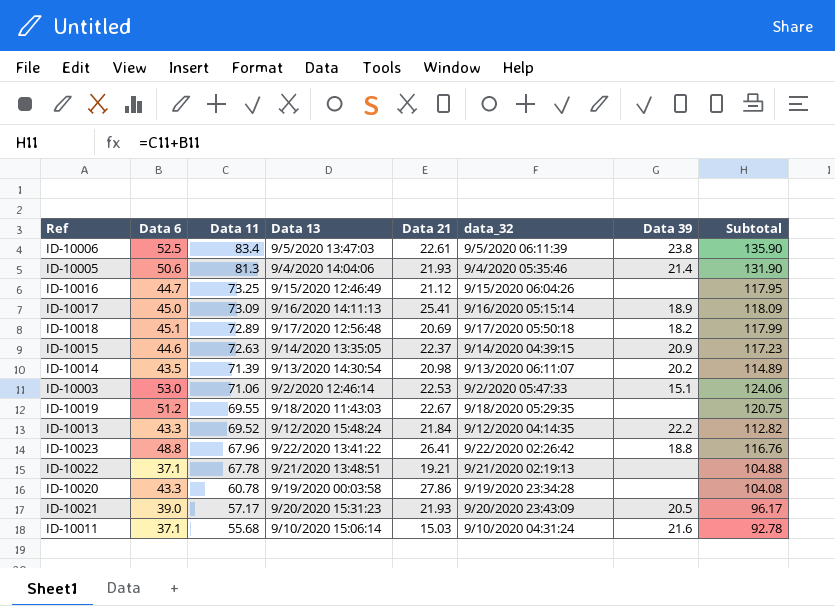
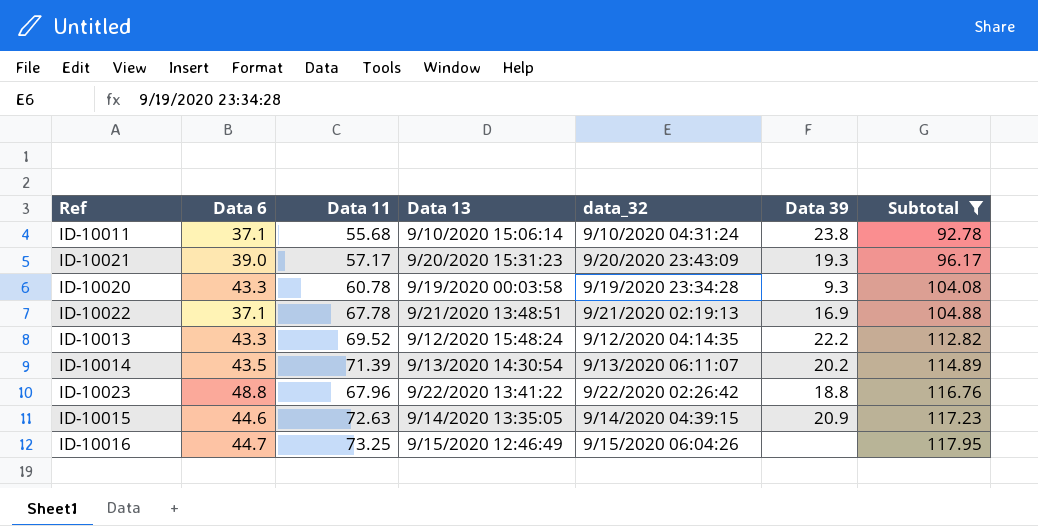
filter: none -> Subtotal <= 117.95
row order: Data 11 descending -> Subtotal ascending
column Data 21 | position: 5 -> none
ID-10011 | Data 39: 21.6 -> 23.8
ID-10021 | Data 39: 20.5 -> 19.3
ID-10020 | Data 39: none -> 9.3
ID-10022 | Data 39: none -> 16.9

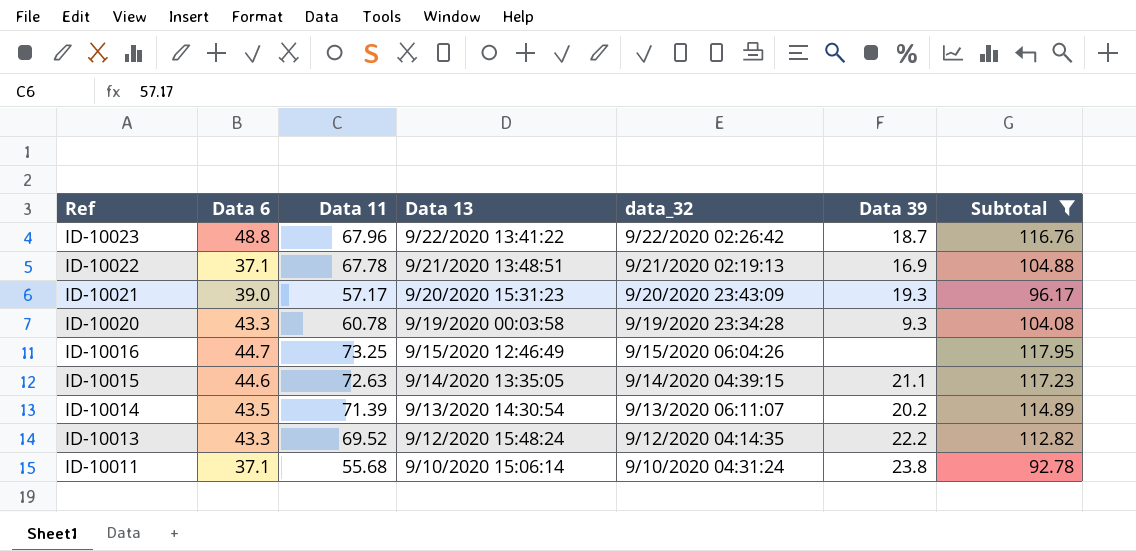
row order: Subtotal ascending -> Ref descending
ID-10023 | Data 39: 18.8 -> 18.7
ID-10015 | Data 39: 20.9 -> 21.1

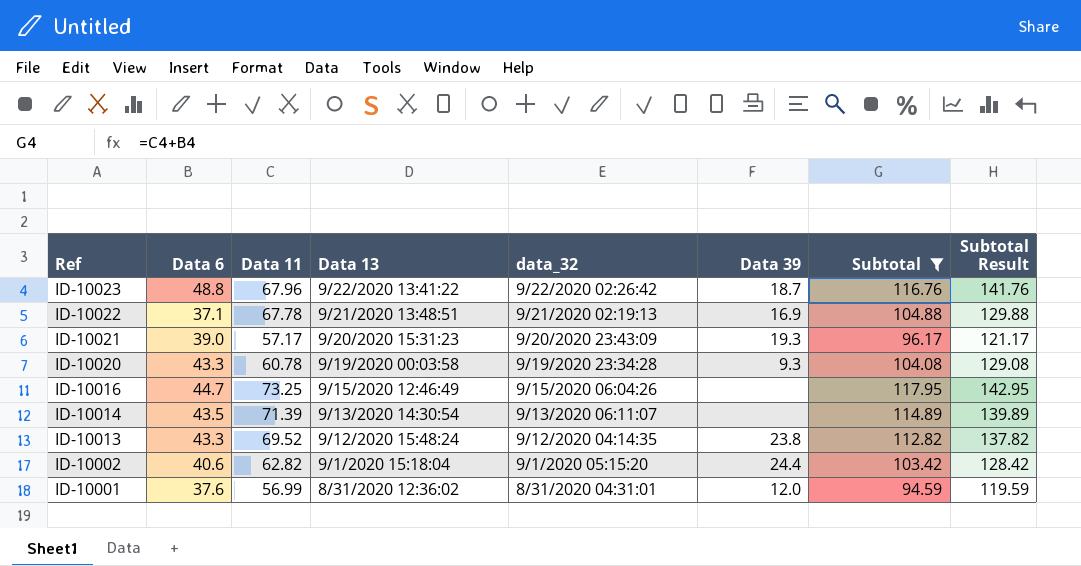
column Subtotal Result | formula: none -> [Subtotal] + 25
row ID-10015: 44.6 | 72.63 | 9/14/2020 13:35:05 | 9/14/2020 04:39:15 | 21.1 | 117.23 -> none
row ID-10011: 37.1 | 55.68 | 9/10/2020 15:06:14 | 9/10/2020 04:31:24 | 23.8 | 92.78 -> none
ID-10014 | Data 39: 20.2 -> none
ID-10013 | Data 39: 22.2 -> 23.8
row ID-10002: none -> 40.6 | 62.82 | 9/1/2020 15:18:04 | 9/1/2020 05:15:20 | 24.4 | 103.42 | 128.42
row ID-10001: none -> 37.6 | 56.99 | 8/31/2020 12:36:02 | 8/31/2020 04:31:01 | 12.0 | 94.59 | 119.59

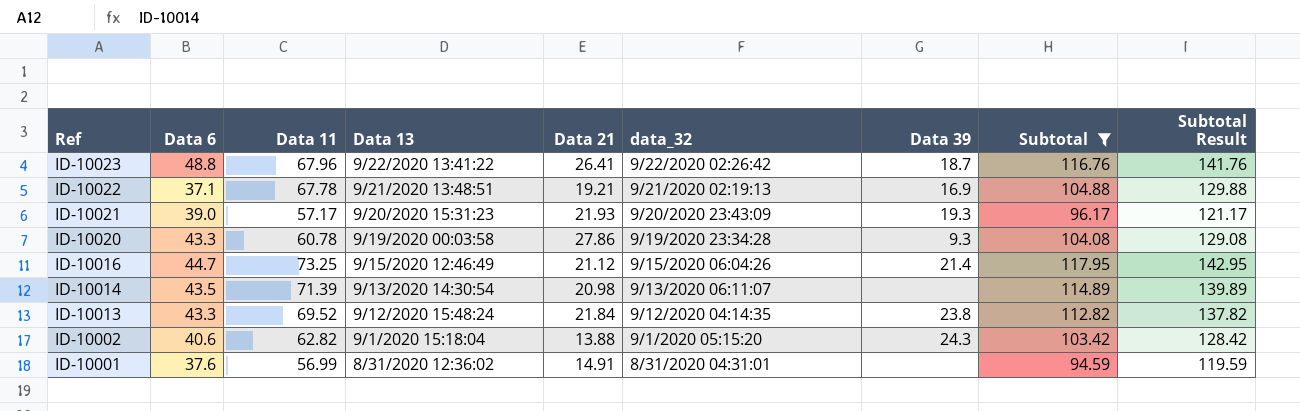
column Data 21 | position: none -> 5
ID-10016 | Data 39: none -> 21.4
ID-10002 | Data 39: 24.4 -> 24.3
ID-10001 | Data 39: 12.0 -> none

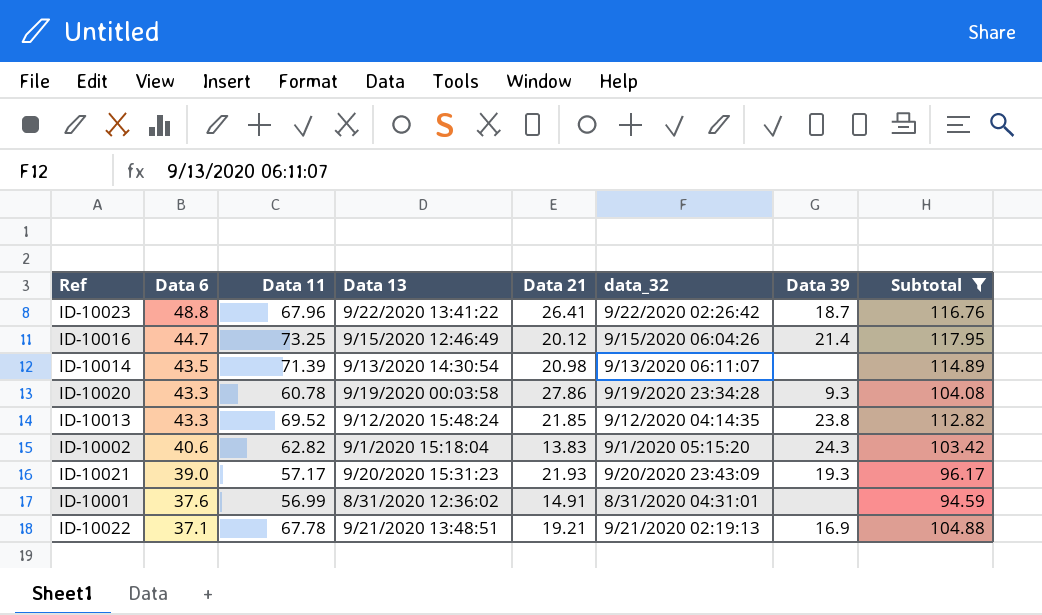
row order: Ref descending -> Data 6 descending
column Subtotal Result | formula: [Subtotal] + 25 -> none
ID-10016 | Data 21: 21.12 -> 20.12
ID-10013 | Data 21: 21.84 -> 21.85
ID-10002 | Data 21: 13.88 -> 13.83

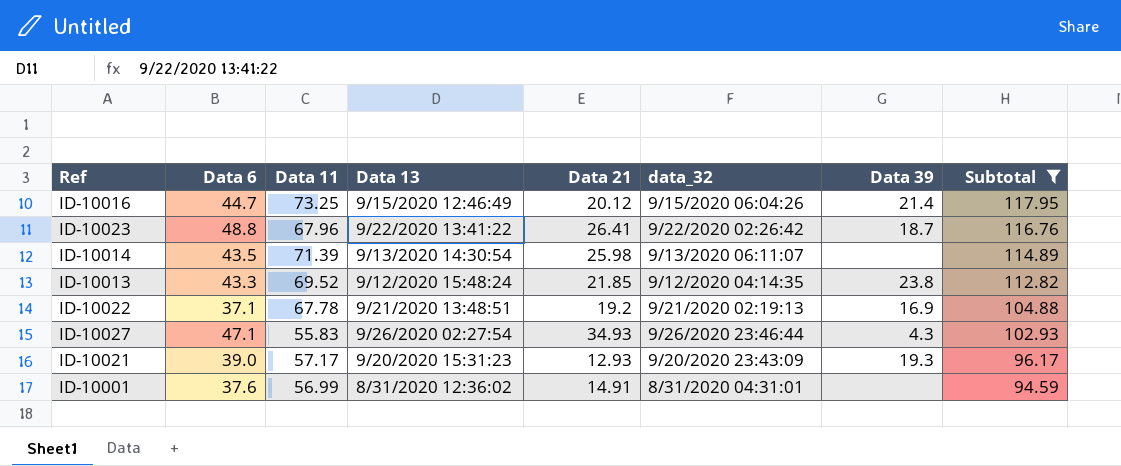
row order: Data 6 descending -> Subtotal descending
row ID-10020: 43.3 | 60.78 | 9/19/2020 00:03:58 | 27.86 | 9/19/2020 23:34:28 | 9.3 | 104.08 -> none
row ID-10002: 40.6 | 62.82 | 9/1/2020 15:18:04 | 13.83 | 9/1/2020 05:15:20 | 24.3 | 103.42 -> none
ID-10014 | Data 21: 20.98 -> 25.98
ID-10022 | Data 21: 19.21 -> 19.2
row ID-10027: none -> 47.1 | 55.83 | 9/26/2020 02:27:54 | 34.93 | 9/26/2020 23:46:44 | 4.3 | 102.93
ID-10021 | Data 21: 21.93 -> 12.93

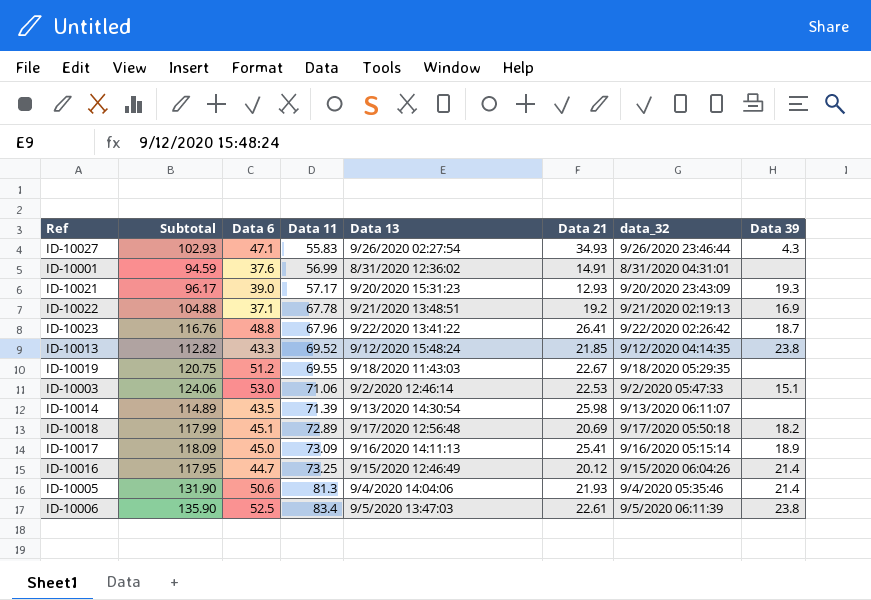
filter: Subtotal <= 117.95 -> none
row order: Subtotal descending -> Data 11 ascending
column Subtotal | position: 8 -> 2

